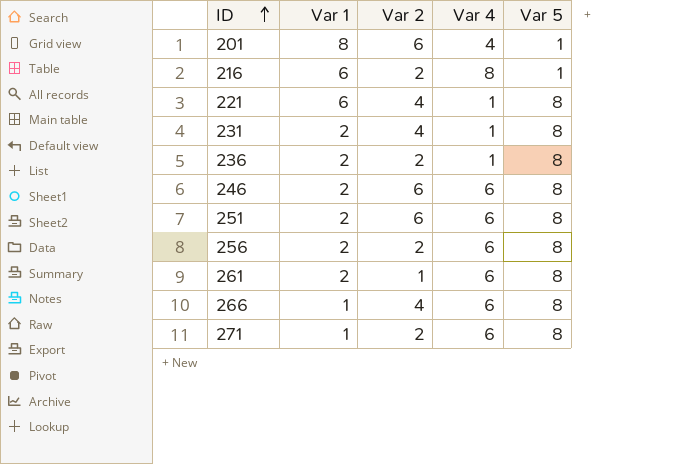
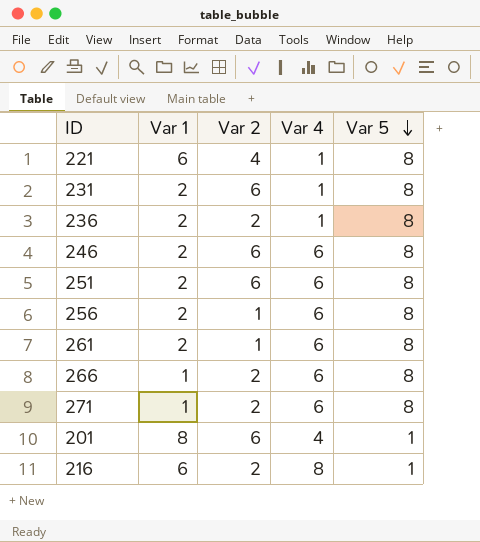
row order: ID ascending -> Var 5 descending
231 | Var 2: 4 -> 6
256 | Var 2: 2 -> 1
266 | Var 2: 4 -> 2

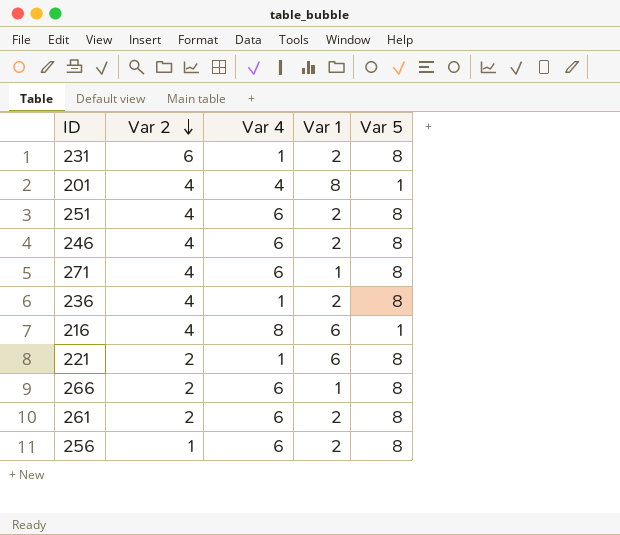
row order: Var 5 descending -> Var 2 descending
column Var 1 | position: 2 -> 4
201 | Var 2: 6 -> 4
251 | Var 2: 6 -> 4
246 | Var 2: 6 -> 4
271 | Var 2: 2 -> 4
236 | Var 2: 2 -> 4
216 | Var 2: 2 -> 4
221 | Var 2: 4 -> 2
261 | Var 2: 1 -> 2

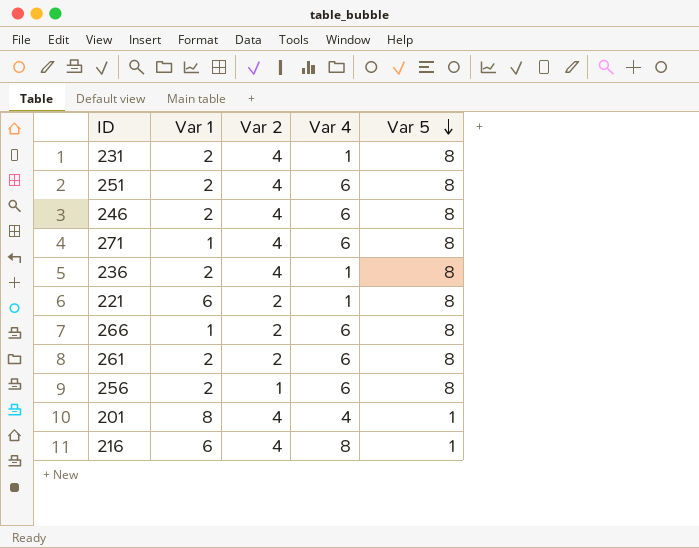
row order: Var 2 descending -> Var 5 descending
column Var 1 | position: 4 -> 2
231 | Var 2: 6 -> 4

